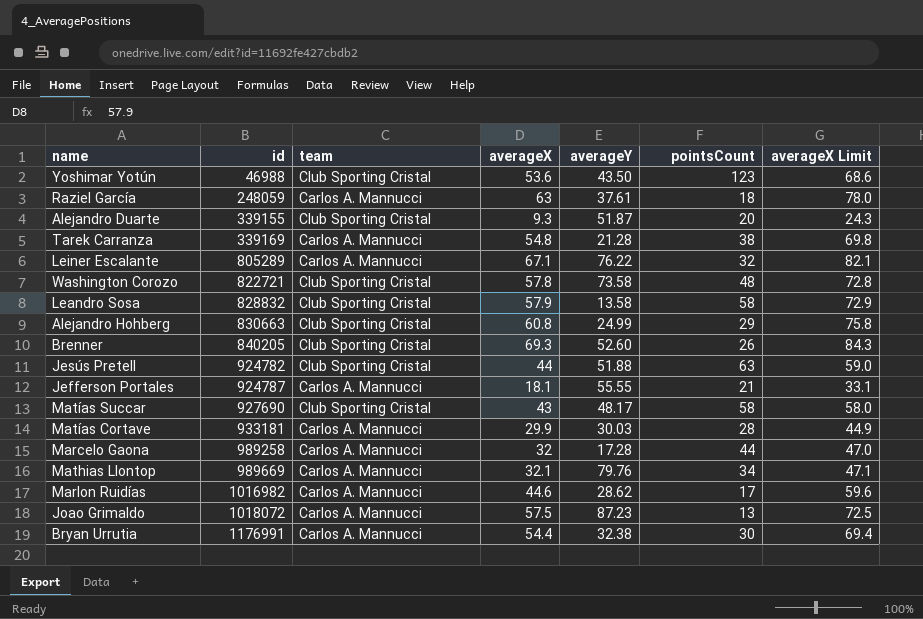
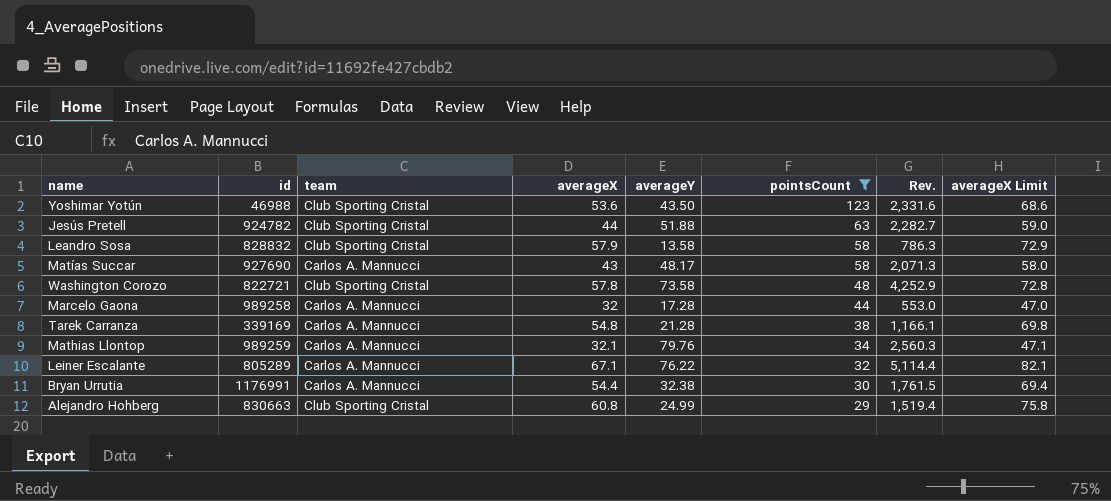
filter: none -> pointsCount >= 29
row order: id ascending -> pointsCount descending
column Rev. | formula: none -> [averageX] * [averageY]
Matías Succar | team: Club Sporting Cristal -> Carlos A. Mannucci
Mathias Llontop | id: 989669 -> 989259

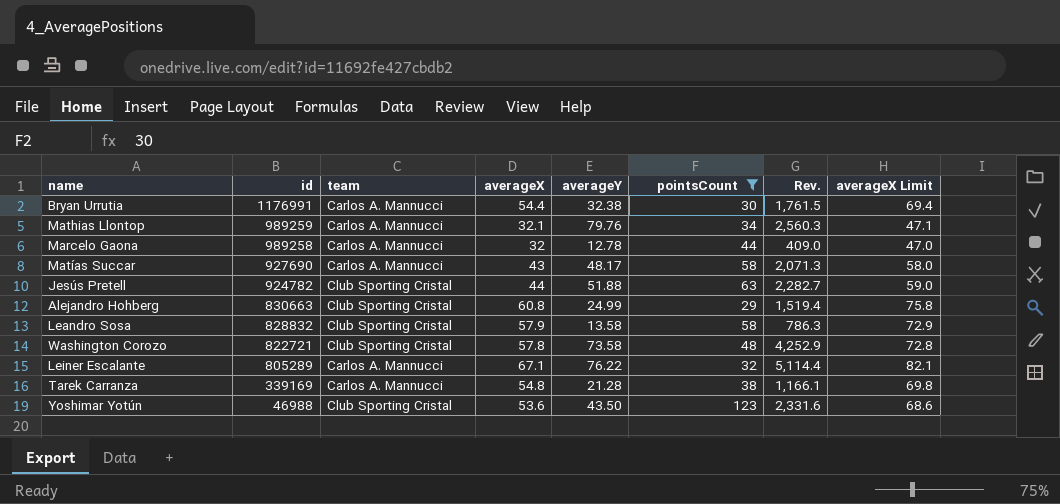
row order: pointsCount descending -> id descending
Marcelo Gaona | averageY: 17.28 -> 12.78
Marcelo Gaona | Rev.: 553.0 -> 409.0

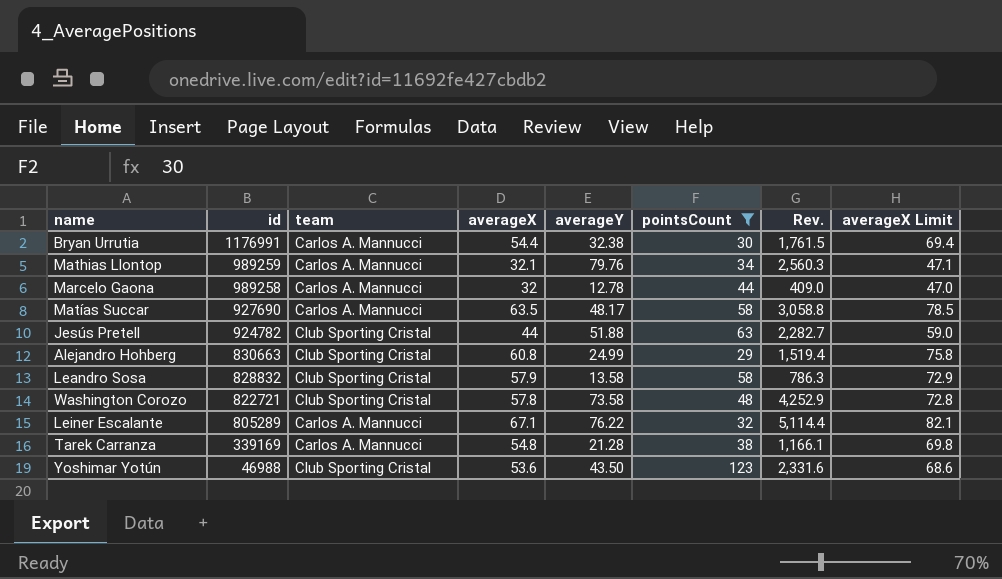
Matías Succar | averageX: 43 -> 63.5
Matías Succar | Rev.: 2,071.3 -> 3,058.8
Matías Succar | averageX Limit: 58.0 -> 78.5

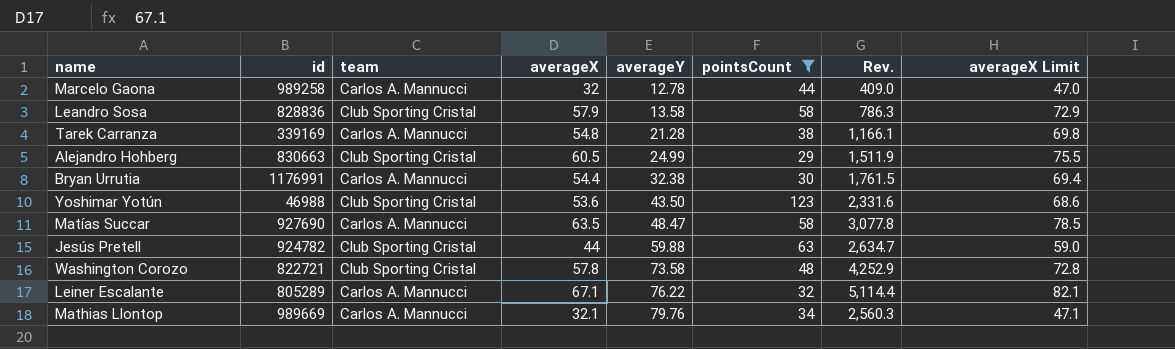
row order: id descending -> averageY ascending
Leandro Sosa | id: 828832 -> 828836
Alejandro Hohberg | averageX: 60.8 -> 60.5
Alejandro Hohberg | Rev.: 1,519.4 -> 1,511.9
Alejandro Hohberg | averageX Limit: 75.8 -> 75.5
Matías Succar | averageY: 48.17 -> 48.47
Matías Succar | Rev.: 3,058.8 -> 3,077.8
Jesús Pretell | averageY: 51.88 -> 59.88
Jesús Pretell | Rev.: 2,282.7 -> 2,634.7
Mathias Llontop | id: 989259 -> 989669

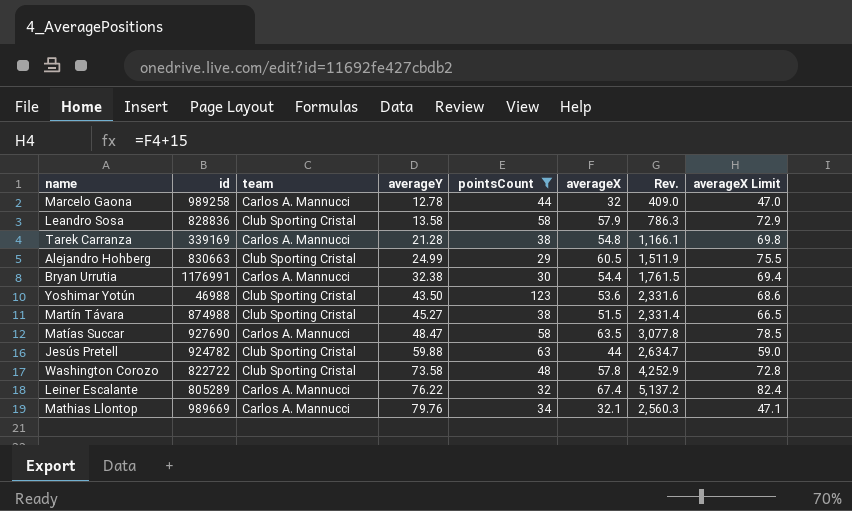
column averageX | position: 4 -> 6
row Martín Távara: none -> 874988 | Club Sporting Cristal | 45.27 | 38 | 51.5 | 2,331.4 | 66.5
Washington Corozo | id: 822721 -> 822722
Leiner Escalante | averageX: 67.1 -> 67.4
Leiner Escalante | Rev.: 5,114.4 -> 5,137.2
Leiner Escalante | averageX Limit: 82.1 -> 82.4

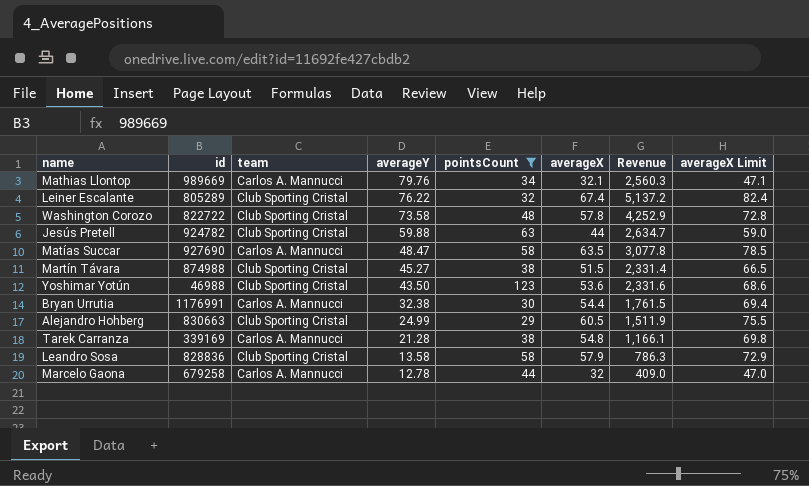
row order: averageY ascending -> averageY descending
column name: Rev. -> Revenue
Leiner Escalante | team: Carlos A. Mannucci -> Club Sporting Cristal
Marcelo Gaona | id: 989258 -> 679258

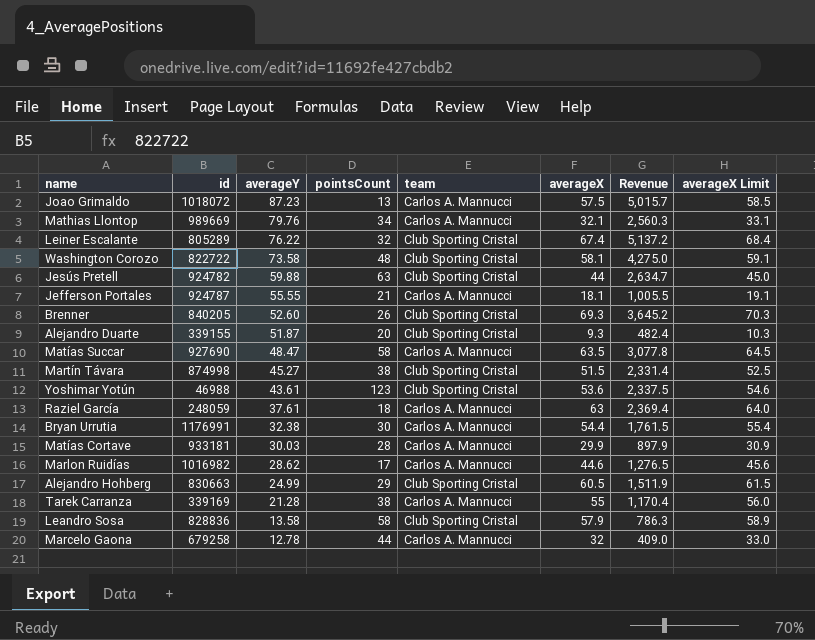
filter: pointsCount >= 29 -> none
column team | position: 3 -> 5
column averageX Limit | formula: [averageX] + 15 -> [averageX] + 1
Washington Corozo | averageX: 57.8 -> 58.1
Washington Corozo | Revenue: 4,252.9 -> 4,275.0
Martín Távara | id: 874988 -> 874998
Yoshimar Yotún | averageY: 43.50 -> 43.61
Yoshimar Yotún | Revenue: 2,331.6 -> 2,337.5
Tarek Carranza | averageX: 54.8 -> 55
Tarek Carranza | Revenue: 1,166.1 -> 1,170.4

